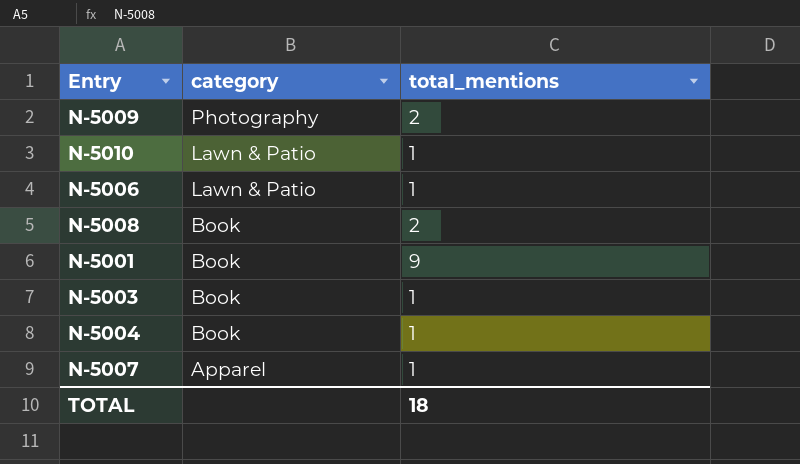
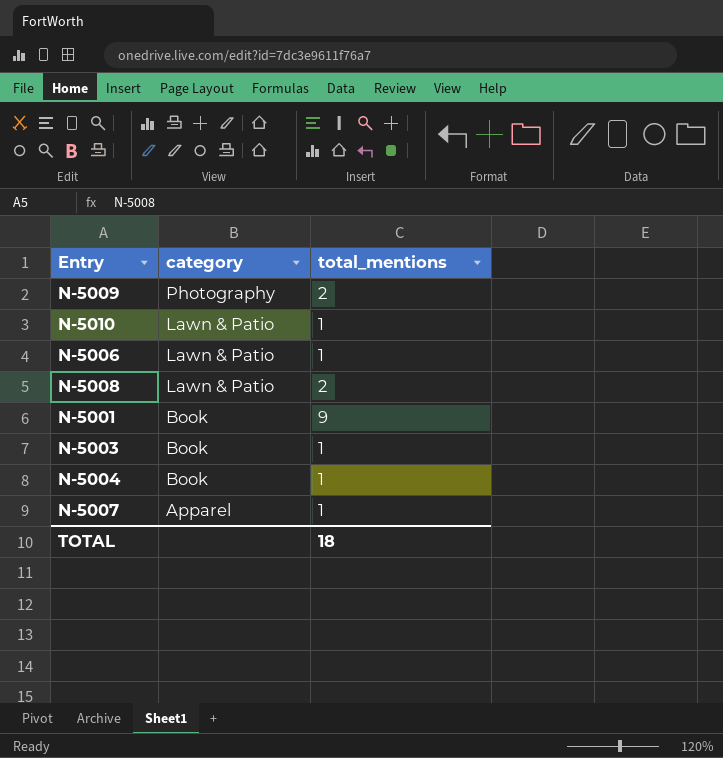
N-5008 | category: Book -> Lawn & Patio

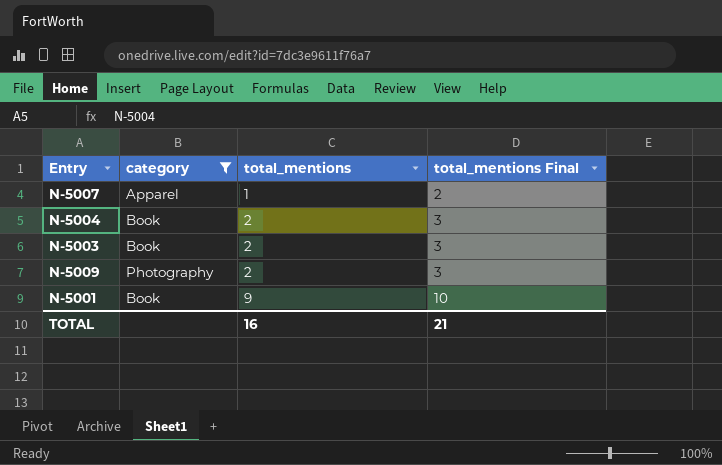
filter: none -> category != Lawn & Patio
row order: category descending -> total_mentions ascending
column total_mentions Final | formula: none -> [total_mentions] + 1
N-5004 | total_mentions: 1 -> 2
N-5003 | total_mentions: 1 -> 2
TOTAL | total_mentions: 18 -> 16

